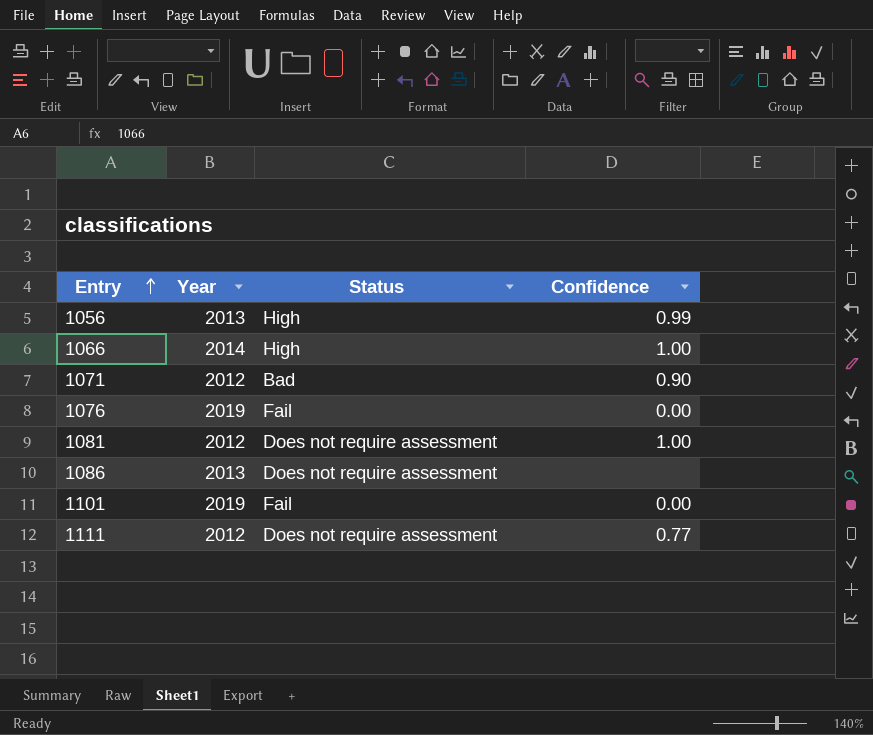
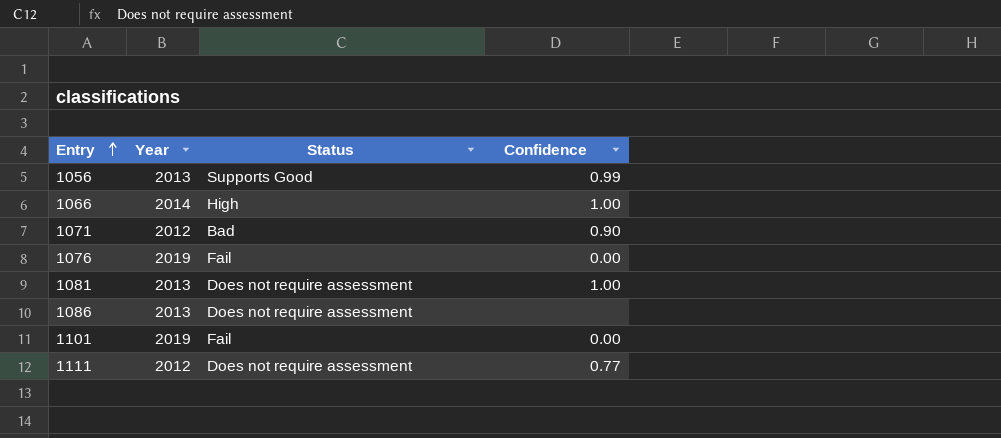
1056 | Status: High -> Supports Good
1081 | Year: 2012 -> 2013

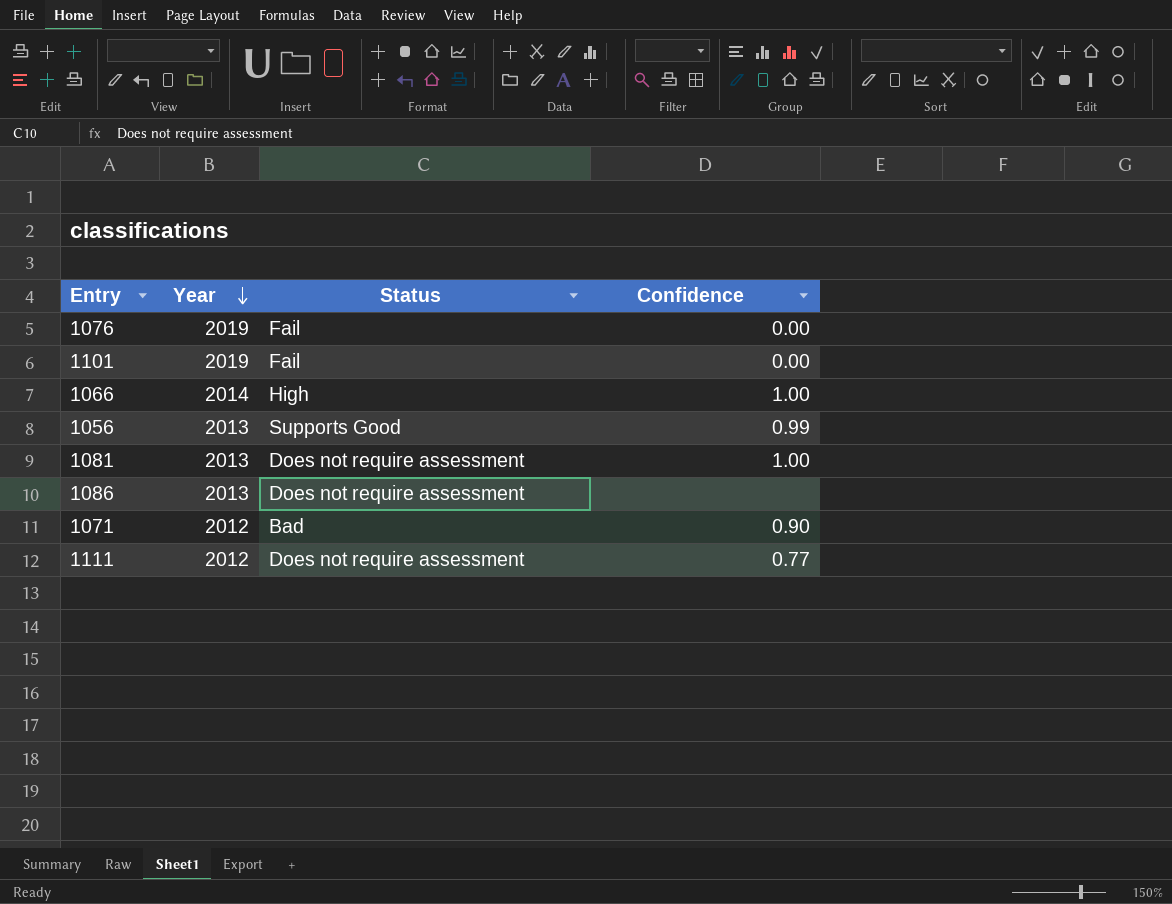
row order: Entry ascending -> Year descending

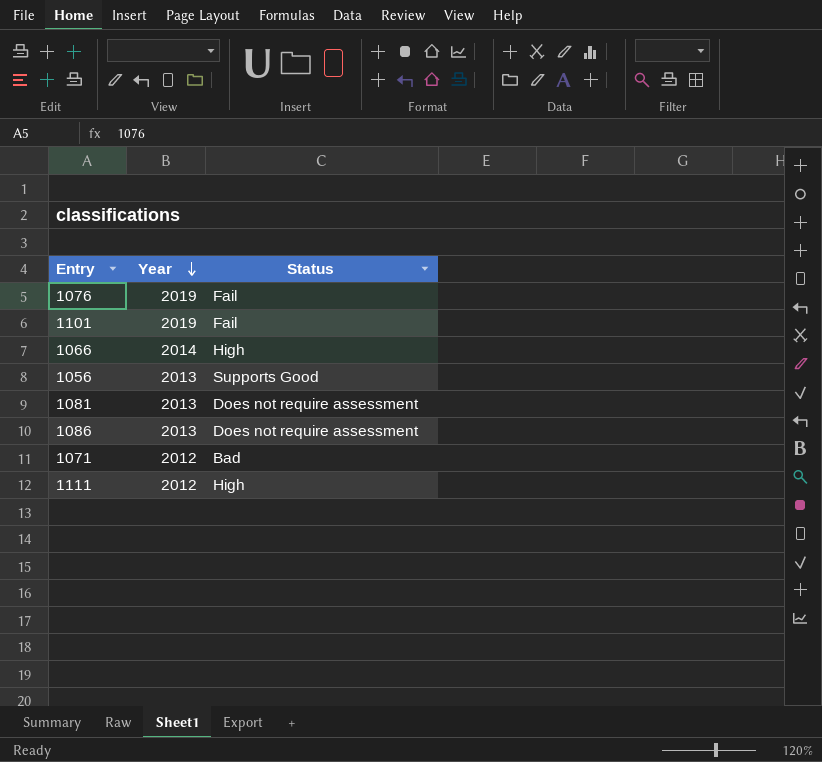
column Confidence | position: 4 -> none
1111 | Status: Does not require assessment -> High

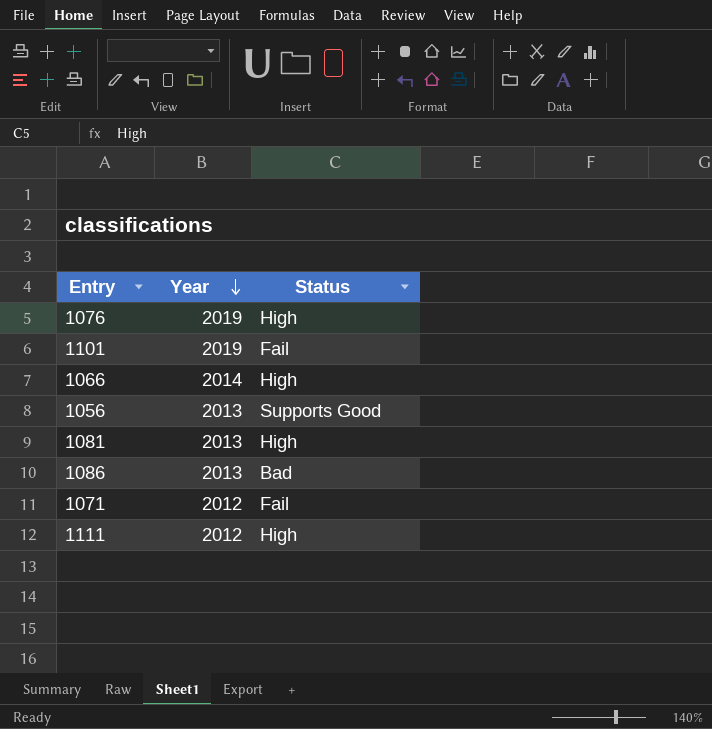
1076 | Status: Fail -> High
1081 | Status: Does not require assessment -> High
1086 | Status: Does not require assessment -> Bad
1071 | Status: Bad -> Fail

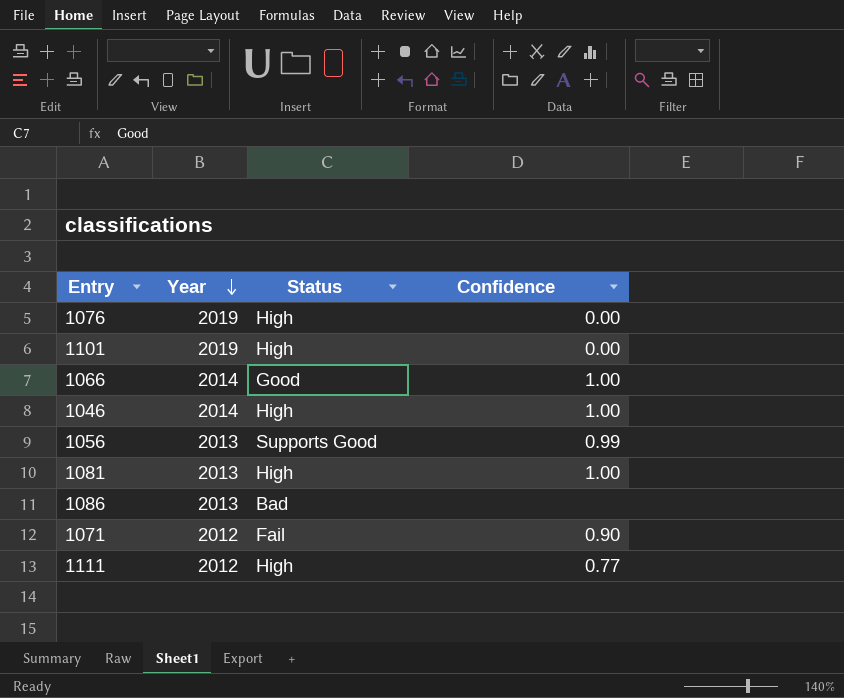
column Confidence | position: none -> 4
1101 | Status: Fail -> High
1066 | Status: High -> Good
row 1046: none -> 2014 | High | 1.00

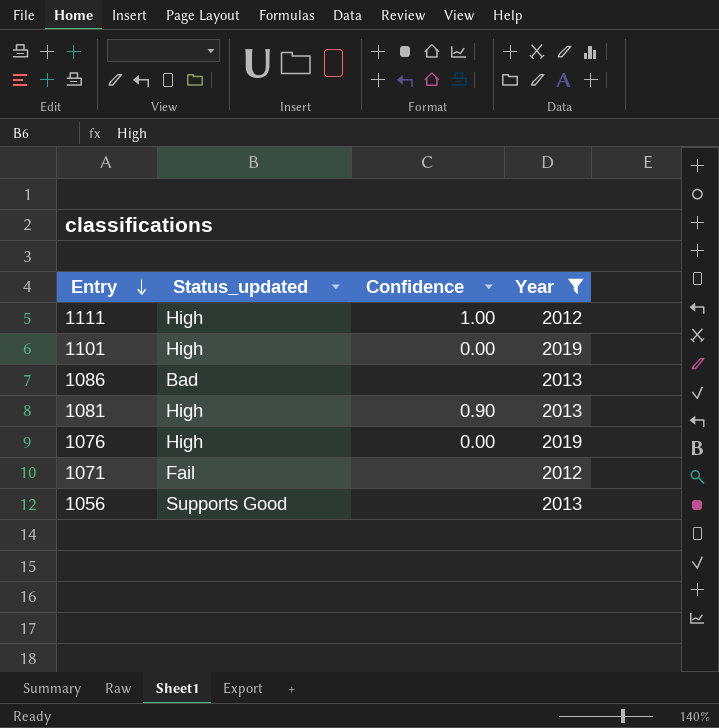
filter: none -> Year != 2014
row order: Year descending -> Entry descending
column name: Status -> Status_updated
column Year | position: 2 -> 4
1111 | Confidence: 0.77 -> 1.00
1081 | Confidence: 1.00 -> 0.90
1071 | Confidence: 0.90 -> none
1056 | Confidence: 0.99 -> none

